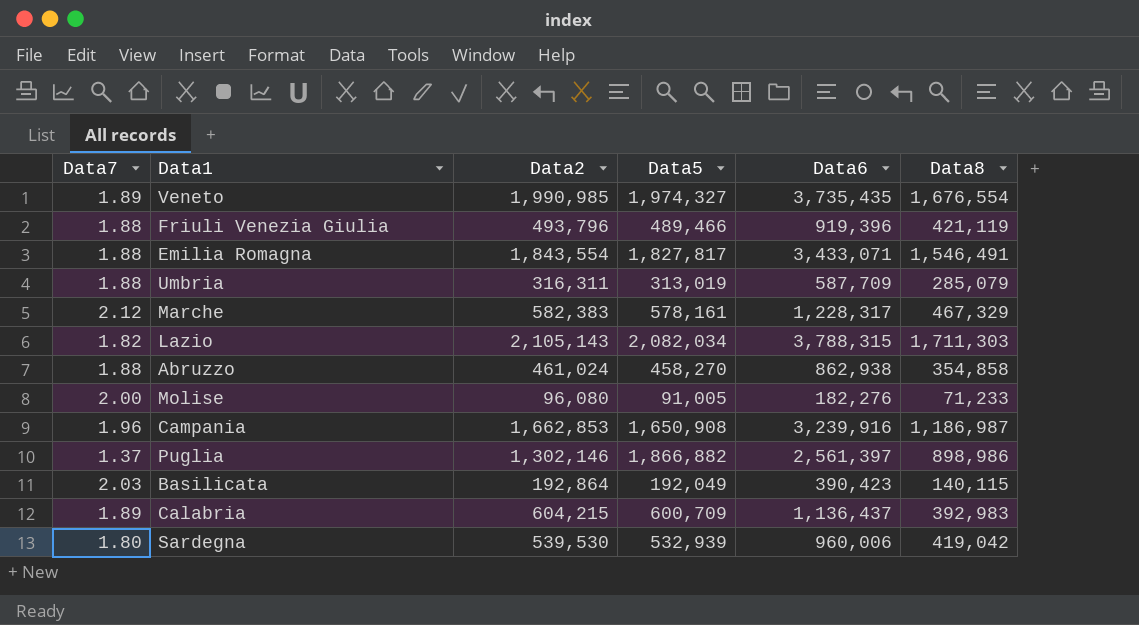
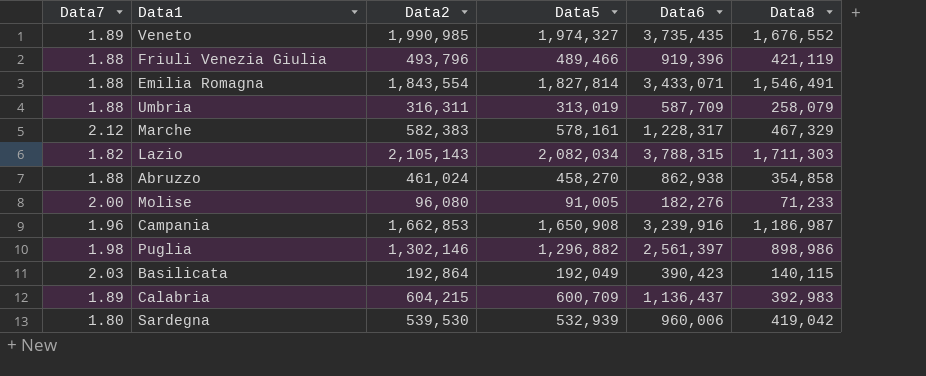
Veneto | Data8: 1,676,554 -> 1,676,552
Emilia Romagna | Data5: 1,827,817 -> 1,827,814
Umbria | Data8: 285,079 -> 258,079
Puglia | Data7: 1.37 -> 1.98
Puglia | Data5: 1,866,882 -> 1,296,882

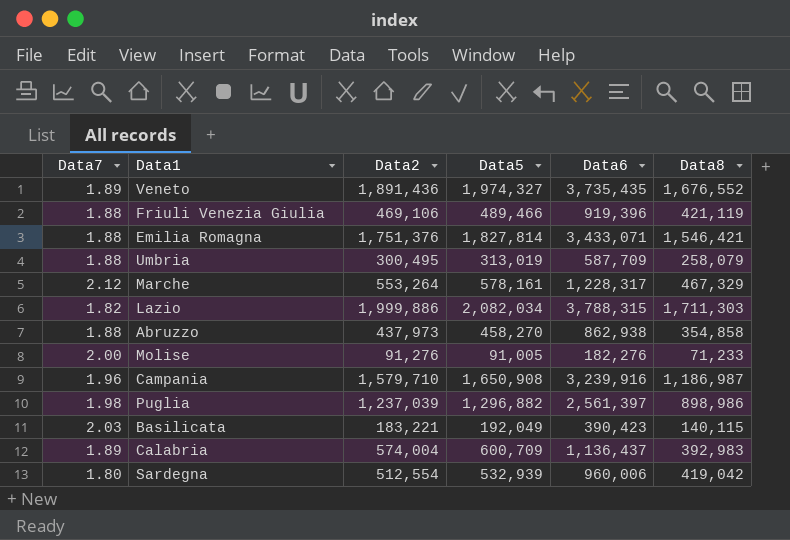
Veneto | Data2: 1,990,985 -> 1,891,436
Friuli Venezia Giulia | Data2: 493,796 -> 469,106
Emilia Romagna | Data2: 1,843,554 -> 1,751,376
Emilia Romagna | Data8: 1,546,491 -> 1,546,421
Umbria | Data2: 316,311 -> 300,495
Marche | Data2: 582,383 -> 553,264
Lazio | Data2: 2,105,143 -> 1,999,886
Abruzzo | Data2: 461,024 -> 437,973
Molise | Data2: 96,080 -> 91,276
Campania | Data2: 1,662,853 -> 1,579,710
Puglia | Data2: 1,302,146 -> 1,237,039
Basilicata | Data2: 192,864 -> 183,221
Calabria | Data2: 604,215 -> 574,004
Sardegna | Data2: 539,530 -> 512,554

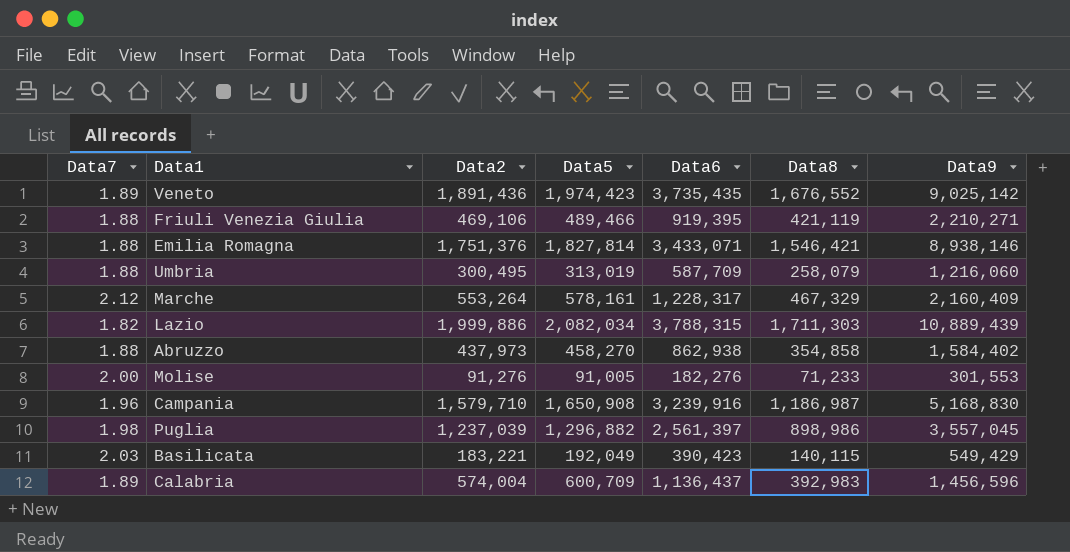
column Data9 | position: none -> 7
row Sardegna: 1.80 | 512,554 | 532,939 | 960,006 | 419,042 -> none
Veneto | Data5: 1,974,327 -> 1,974,423
Friuli Venezia Giulia | Data6: 919,396 -> 919,395

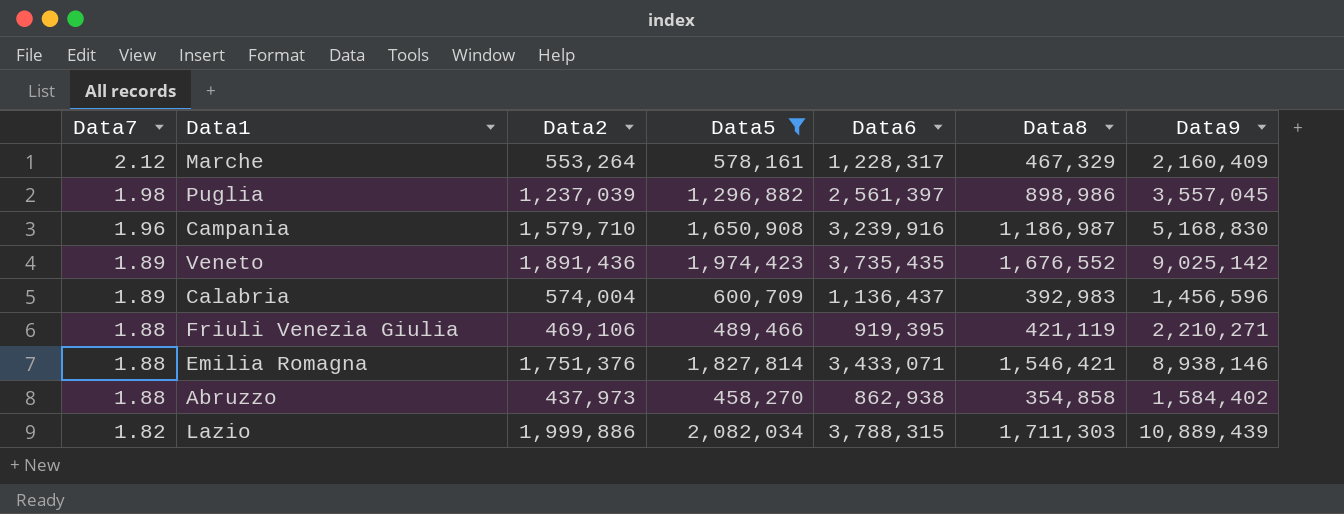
filter: none -> Data5 >= 458,270
row order: none -> Data7 descending

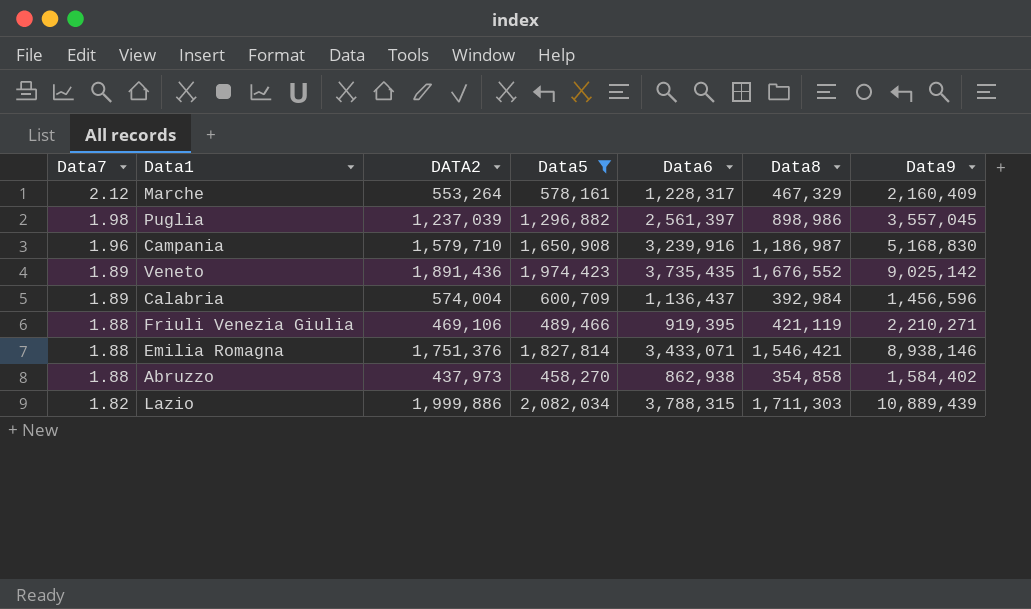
column name: Data2 -> DATA2
Calabria | Data8: 392,983 -> 392,984

